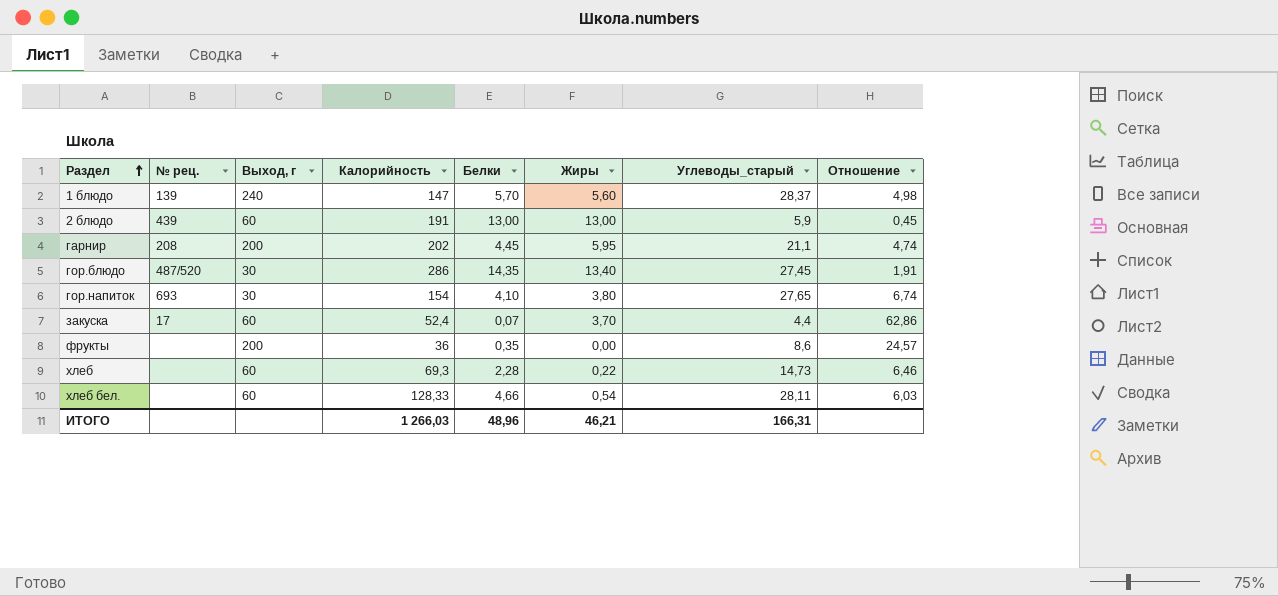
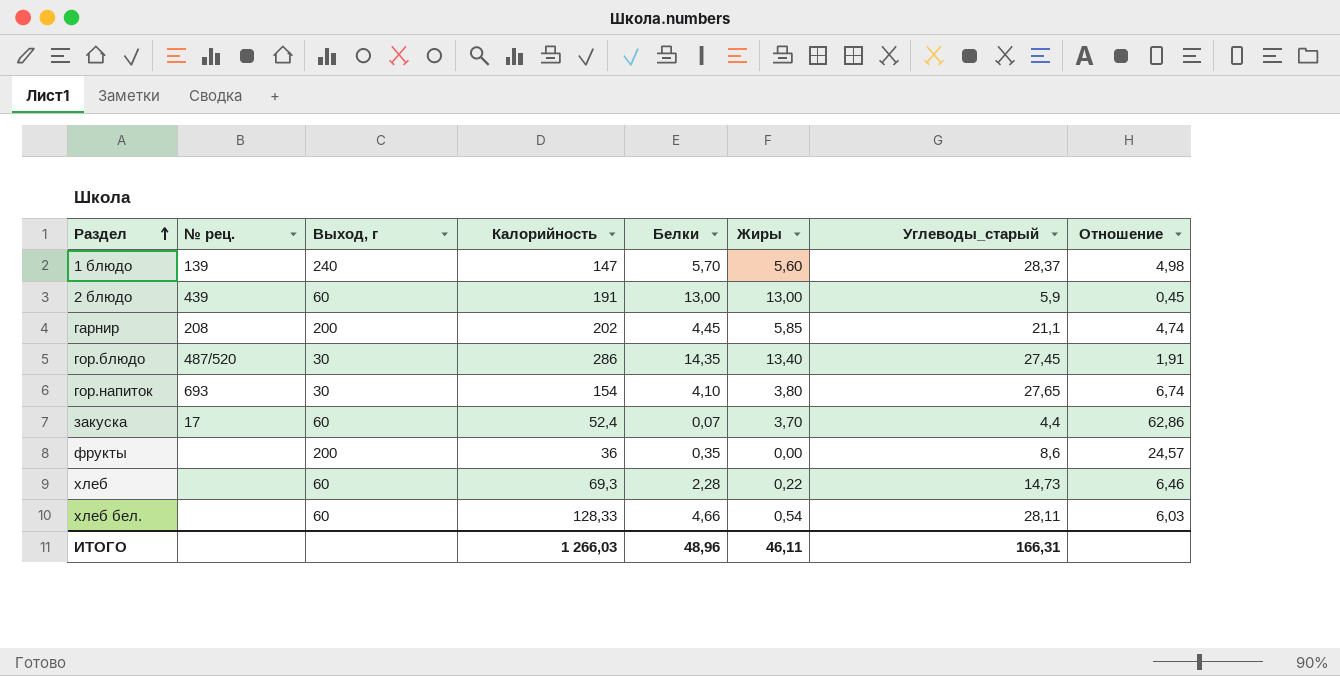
гарнир | Жиры: 5,95 -> 5,85
ИТОГО | Жиры: 46,21 -> 46,11

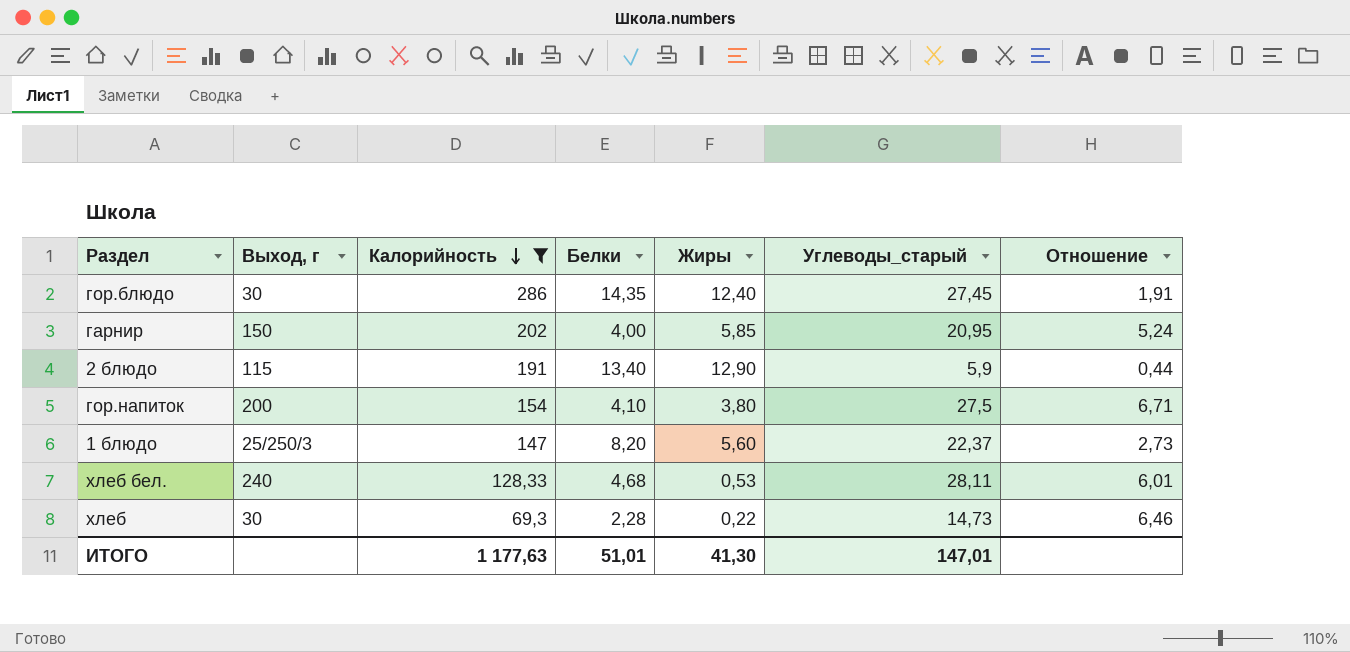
filter: none -> Калорийность >= 69,3
row order: Раздел ascending -> Калорийность descending
column № рец. | position: 2 -> none
гор.блюдо | Жиры: 13,40 -> 12,40
гарнир | Выход, г: 200 -> 150
гарнир | Белки: 4,45 -> 4,00
гарнир | Углеводы_старый: 21,1 -> 20,95
гарнир | Отношение: 4,74 -> 5,24
2 блюдо | Выход, г: 60 -> 115
2 блюдо | Белки: 13,00 -> 13,40
2 блюдо | Жиры: 13,00 -> 12,90
2 блюдо | Отношение: 0,45 -> 0,44
гор.напиток | Выход, г: 30 -> 200
гор.напиток | Углеводы_старый: 27,65 -> 27,5
гор.напиток | Отношение: 6,74 -> 6,71
1 блюдо | Выход, г: 240 -> 25/250/3
1 блюдо | Белки: 5,70 -> 8,20
1 блюдо | Углеводы_старый: 28,37 -> 22,37
1 блюдо | Отношение: 4,98 -> 2,73
хлеб бел. | Выход, г: 60 -> 240
хлеб бел. | Белки: 4,66 -> 4,68
хлеб бел. | Жиры: 0,54 -> 0,53
хлеб бел. | Отношение: 6,03 -> 6,01
хлеб | Выход, г: 60 -> 30
ИТОГО | Калорийность: 1 266,03 -> 1 177,63
ИТОГО | Белки: 48,96 -> 51,01
ИТОГО | Жиры: 46,11 -> 41,30
ИТОГО | Углеводы_старый: 166,31 -> 147,01

